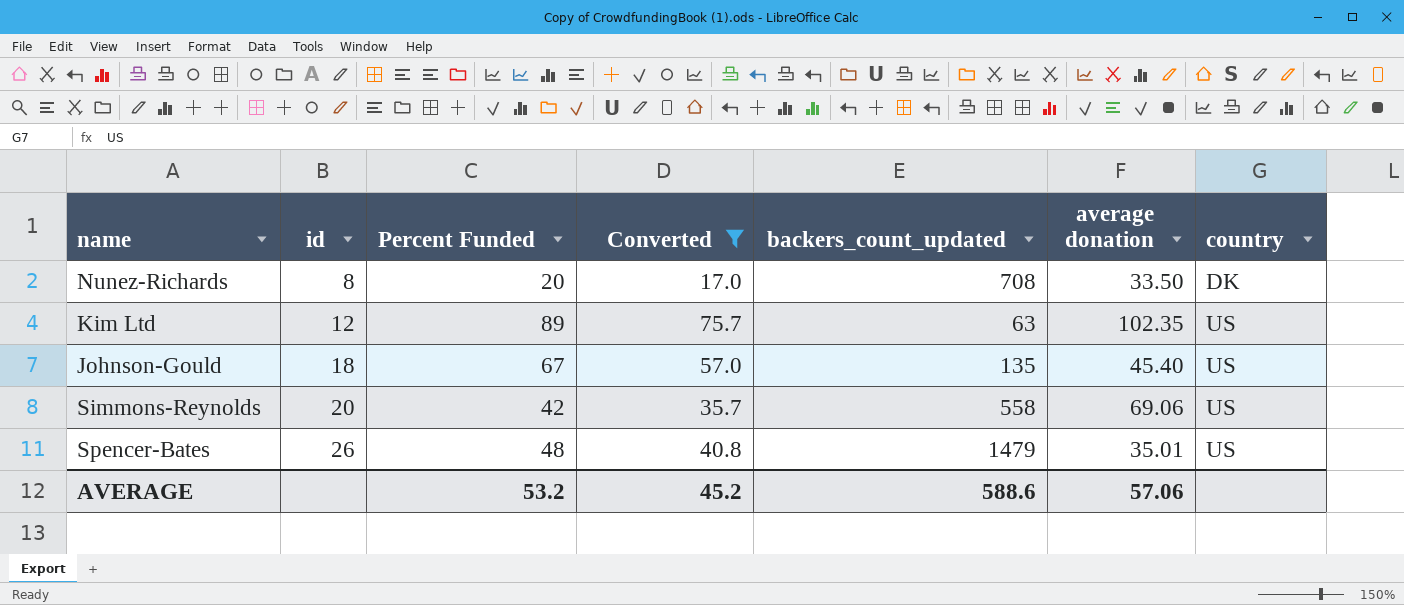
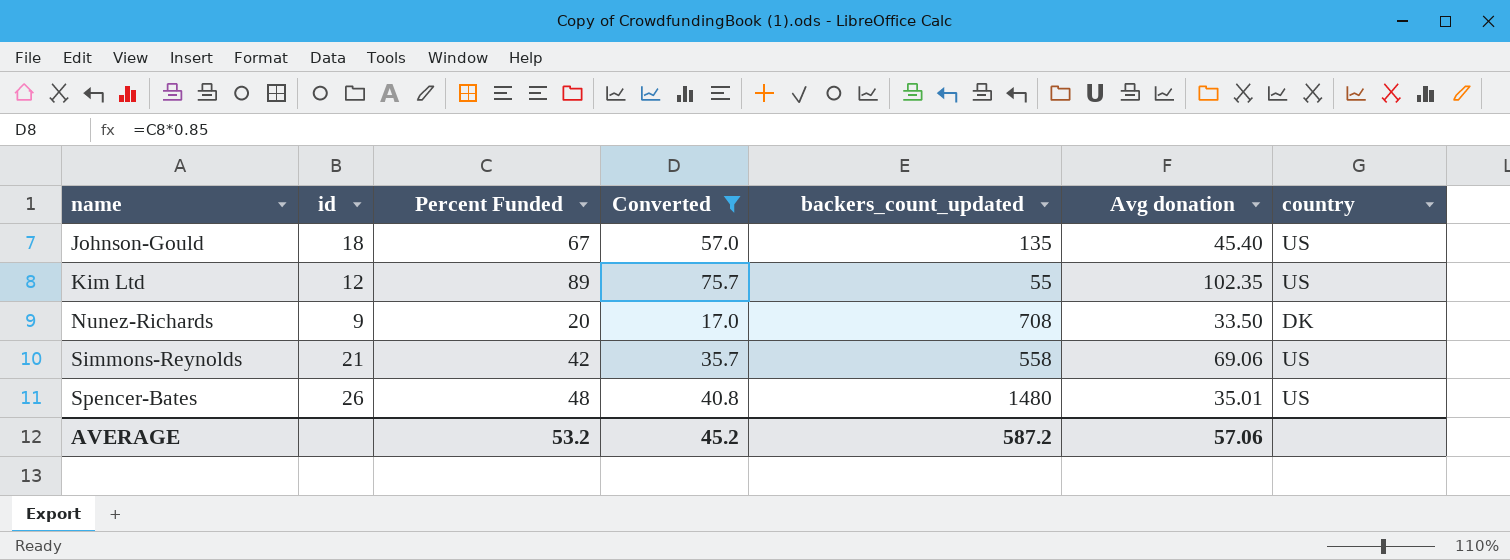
row order: id ascending -> name ascending
column name: average donation -> Avg donation
Kim Ltd | backers_count_updated: 63 -> 55
Nunez-Richards | id: 8 -> 9
Simmons-Reynolds | id: 20 -> 21
Spencer-Bates | backers_count_updated: 1479 -> 1480
AVERAGE | backers_count_updated: 588.6 -> 587.2

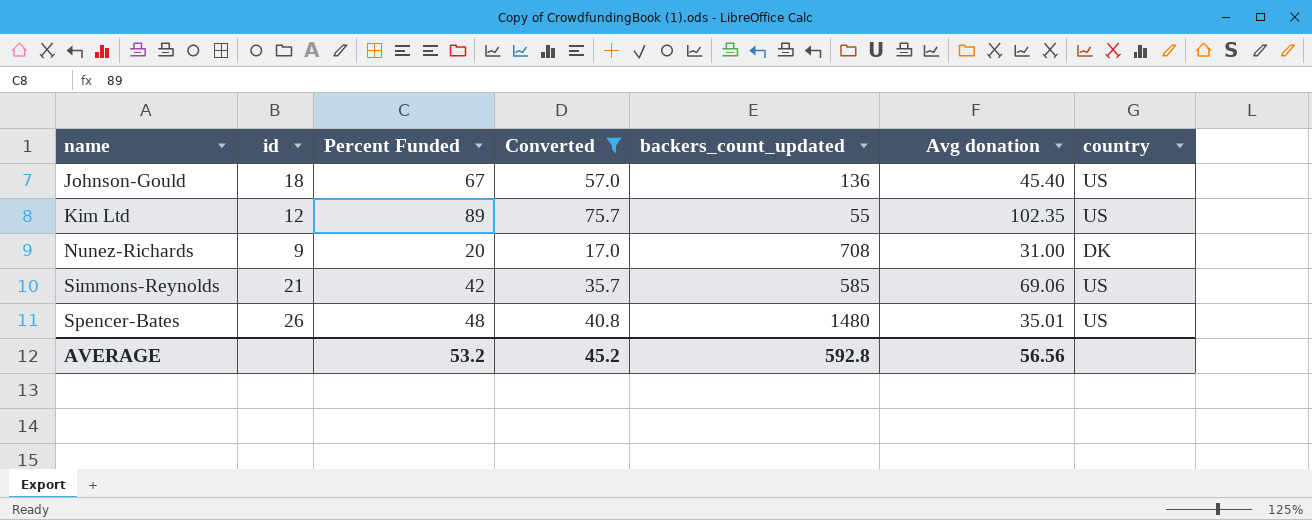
Johnson-Gould | backers_count_updated: 135 -> 136
Nunez-Richards | Avg donation: 33.50 -> 31.00
Simmons-Reynolds | backers_count_updated: 558 -> 585
AVERAGE | backers_count_updated: 587.2 -> 592.8
AVERAGE | Avg donation: 57.06 -> 56.56

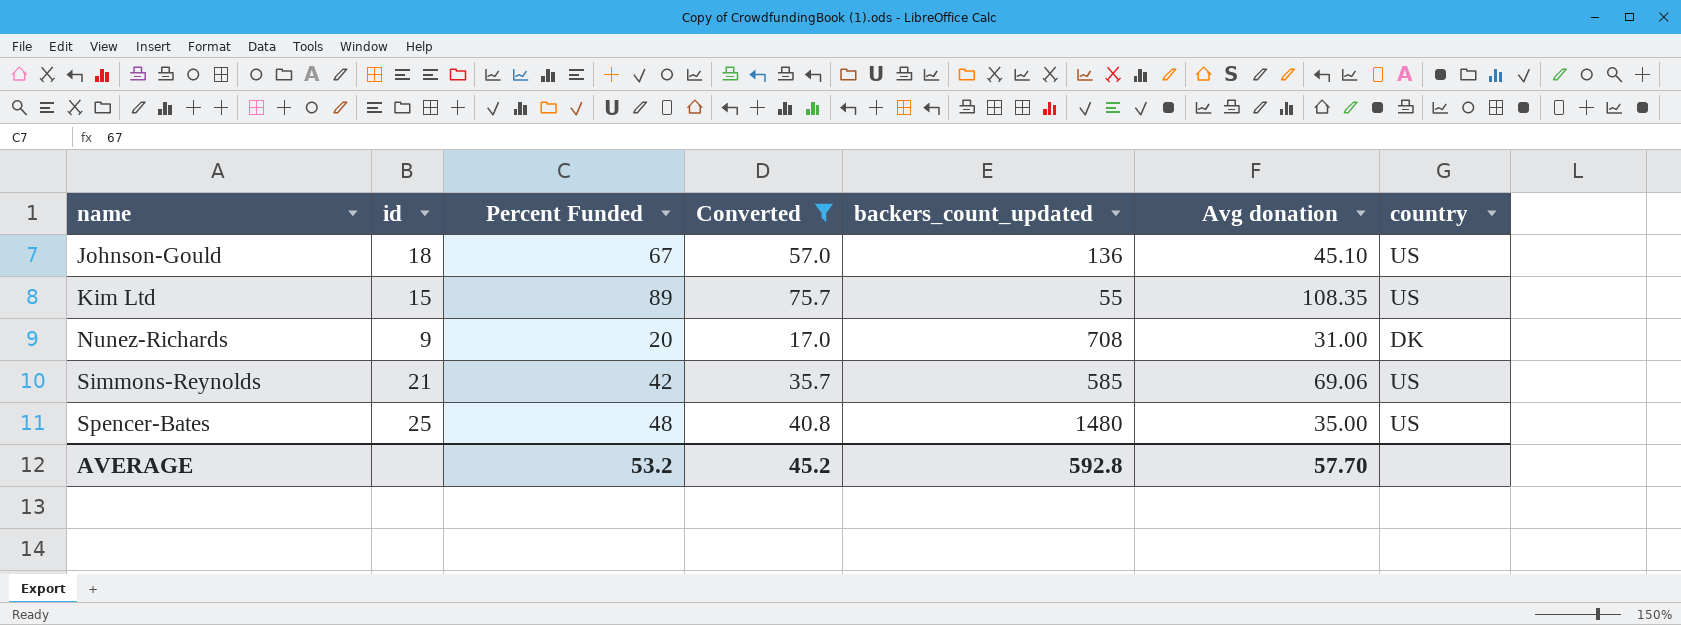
Johnson-Gould | Avg donation: 45.40 -> 45.10
Kim Ltd | id: 12 -> 15
Kim Ltd | Avg donation: 102.35 -> 108.35
Spencer-Bates | id: 26 -> 25
Spencer-Bates | Avg donation: 35.01 -> 35.00
AVERAGE | Avg donation: 56.56 -> 57.70

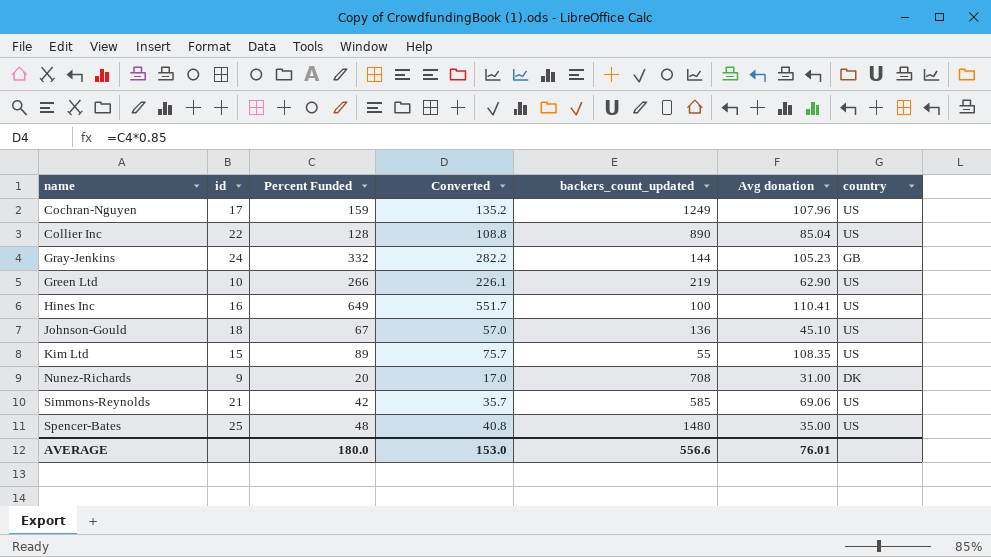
filter: Converted <= 75.7 -> none
AVERAGE | Percent Funded: 53.2 -> 180.0
AVERAGE | Converted: 45.2 -> 153.0
AVERAGE | backers_count_updated: 592.8 -> 556.6
AVERAGE | Avg donation: 57.70 -> 76.01

